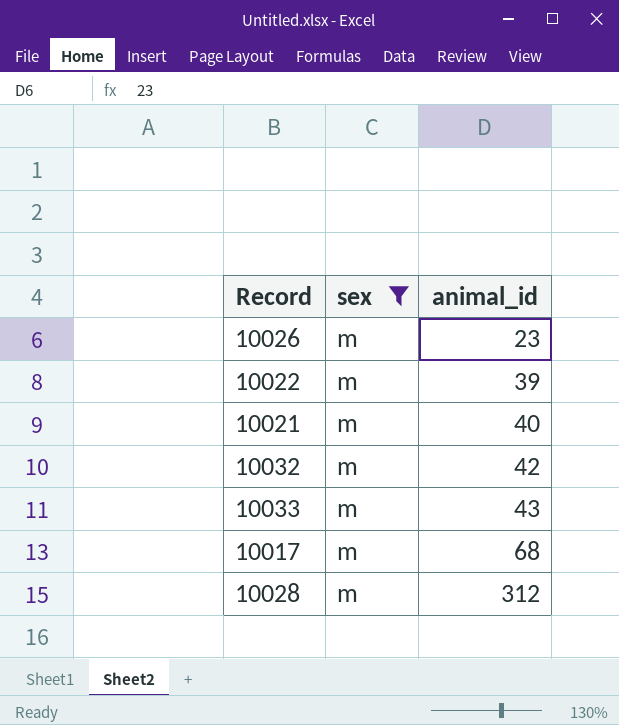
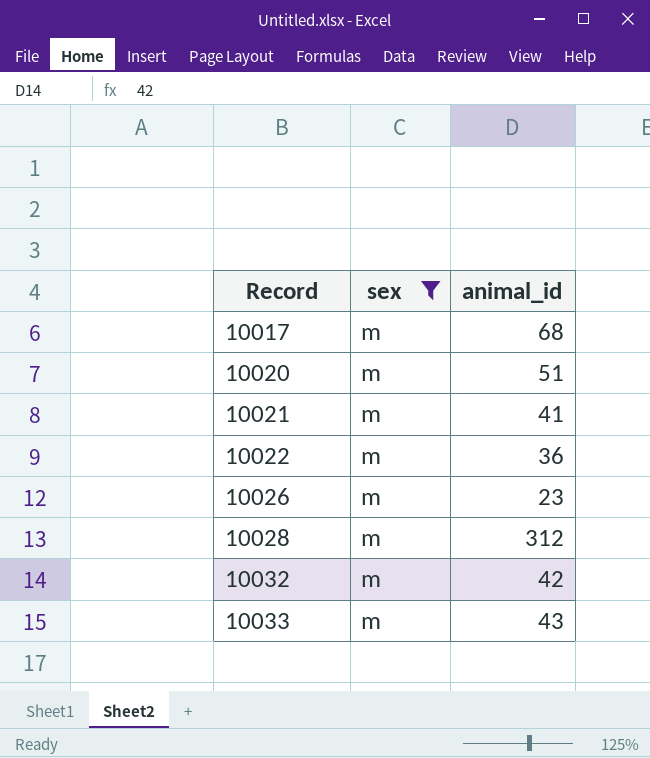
row order: animal_id ascending -> Record ascending
row 10020: none -> m | 51
10021 | animal_id: 40 -> 41
10022 | animal_id: 39 -> 36

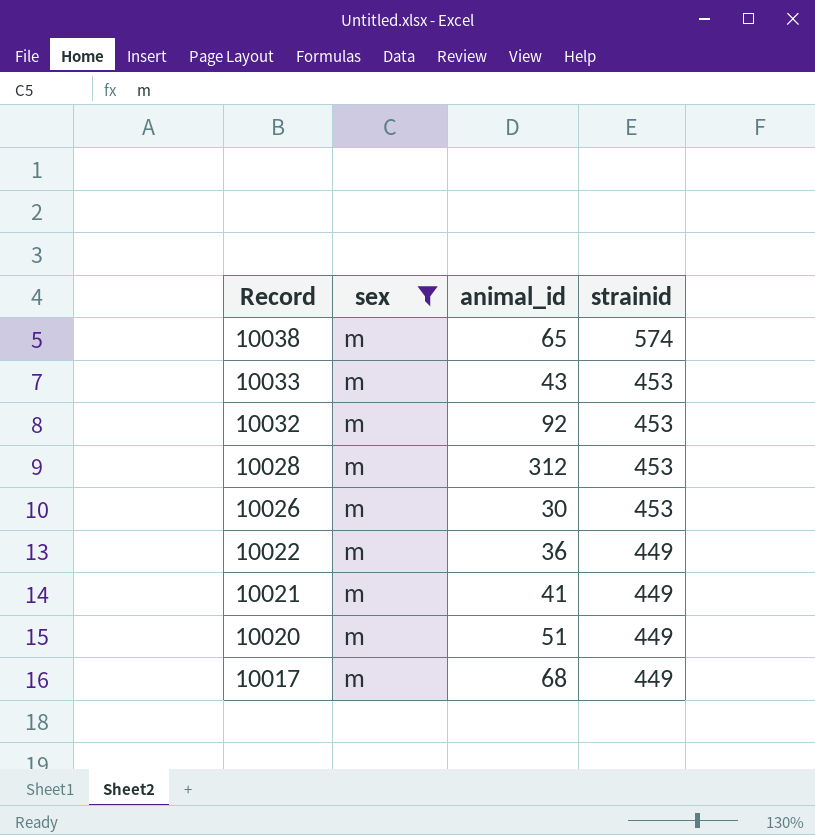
row order: Record ascending -> Record descending
column strainid | position: none -> 4
row 10038: none -> m | 65 | 574
10032 | animal_id: 42 -> 92
10026 | animal_id: 23 -> 30

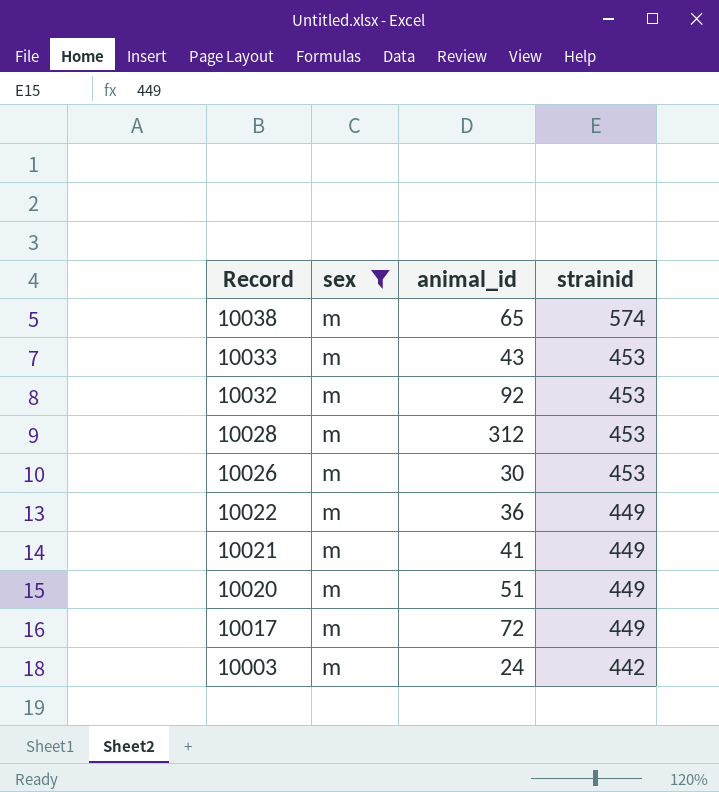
10017 | animal_id: 68 -> 72
row 10003: none -> m | 24 | 442

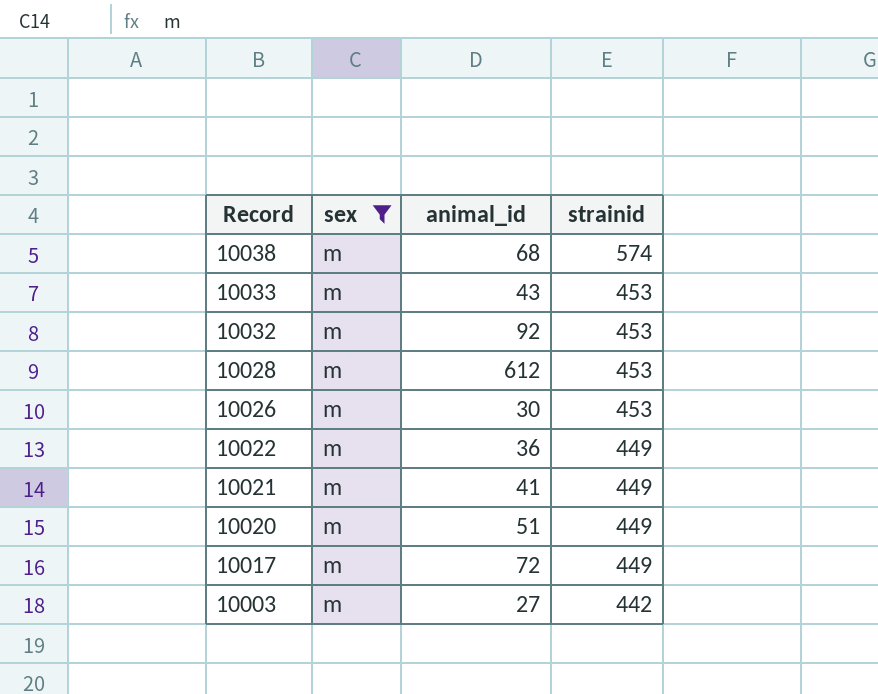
10038 | animal_id: 65 -> 68
10028 | animal_id: 312 -> 612
10003 | animal_id: 24 -> 27

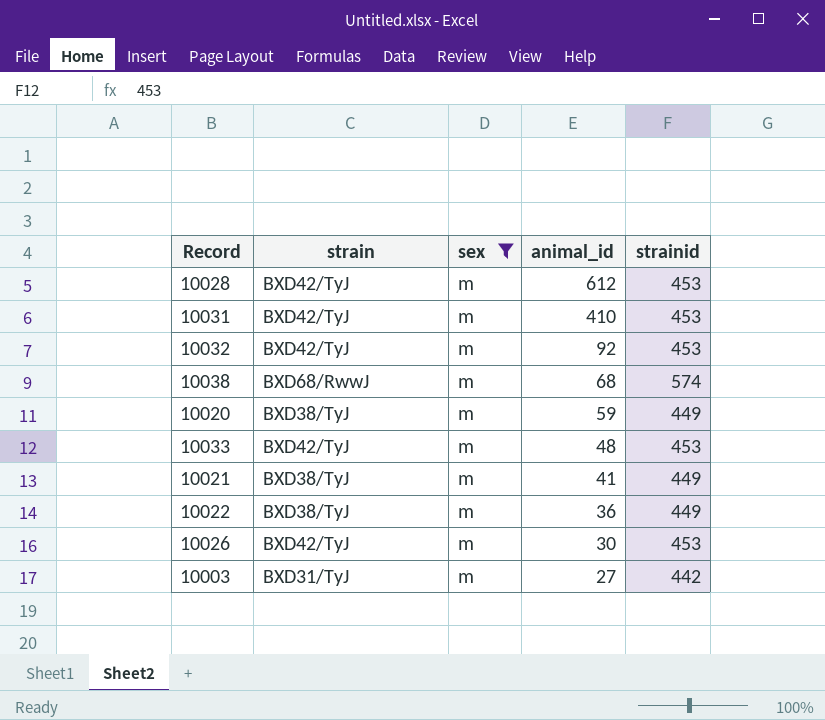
row order: Record descending -> animal_id descending
column strain | position: none -> 2
row 10017: m | 72 | 449 -> none
row 10031: none -> BXD42/TyJ | m | 410 | 453
10020 | animal_id: 51 -> 59
10033 | animal_id: 43 -> 48

